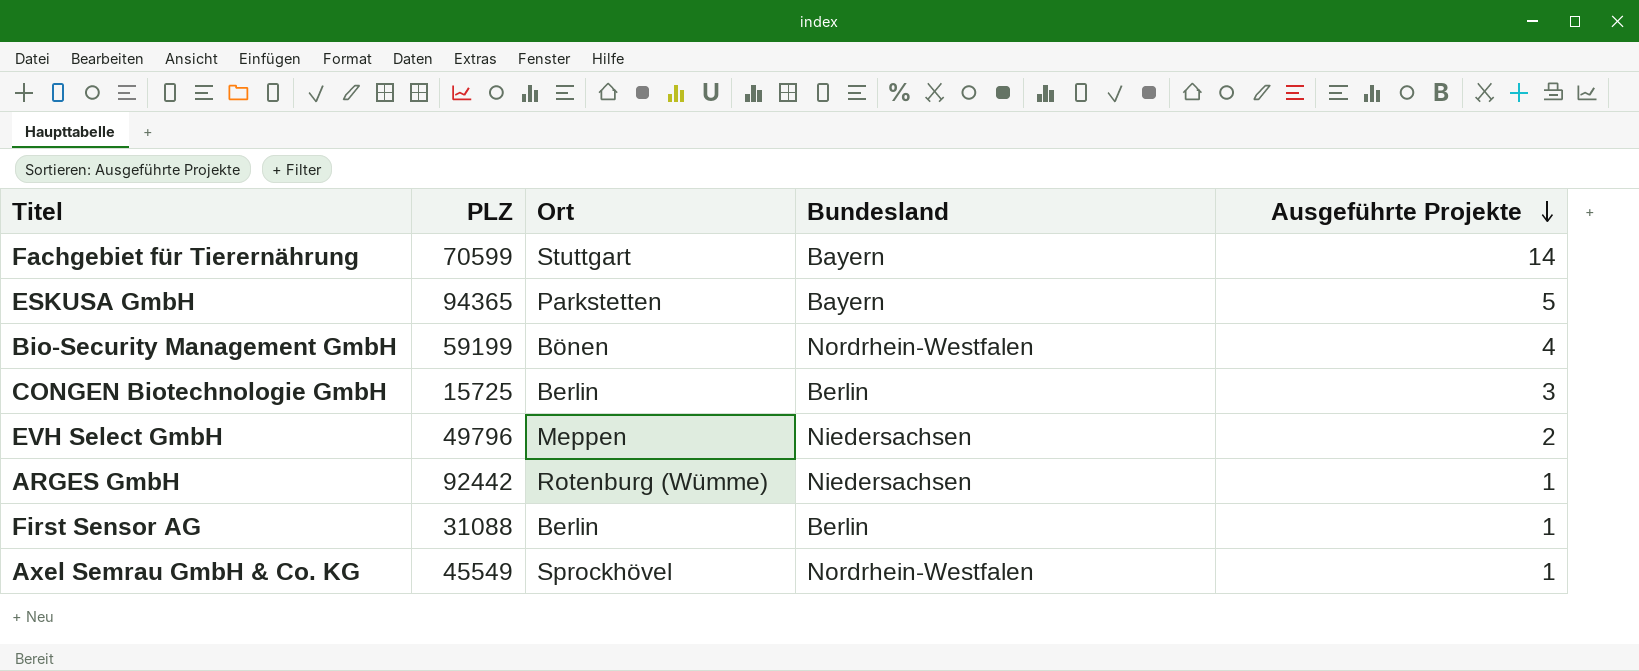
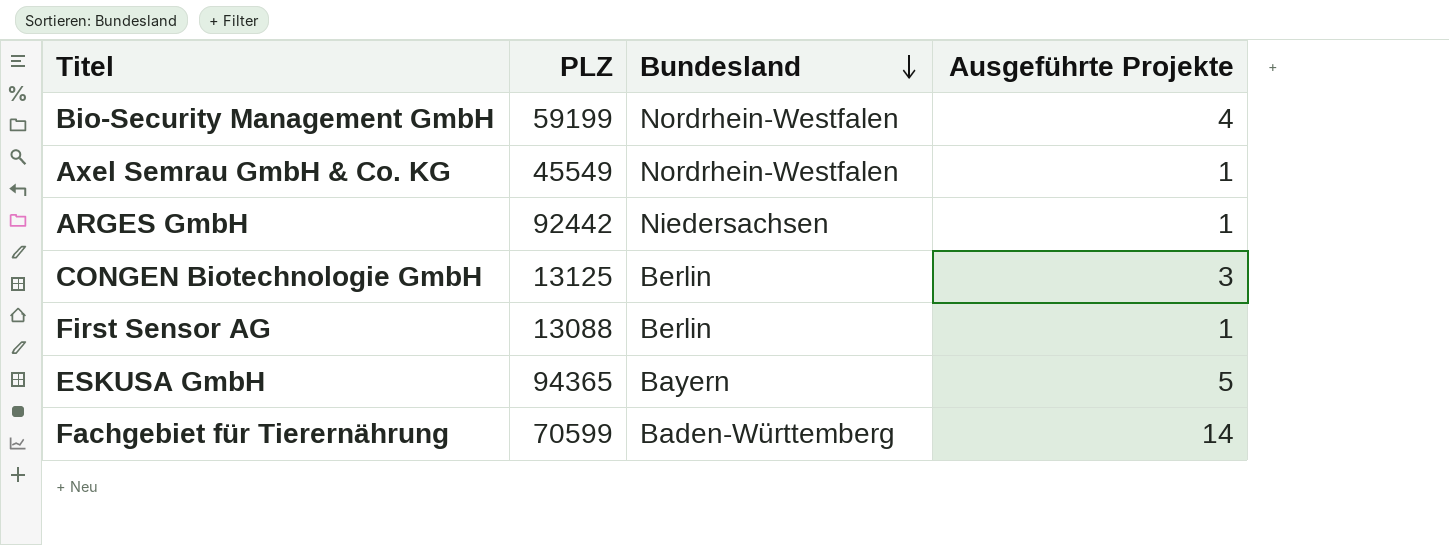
row order: Ausgeführte Projekte descending -> Bundesland descending
column Ort | position: 3 -> none
row EVH Select GmbH: 49796 | Meppen | Niedersachsen | 2 -> none
CONGEN Biotechnologie GmbH | PLZ: 15725 -> 13125
First Sensor AG | PLZ: 31088 -> 13088
Fachgebiet für Tierernährung | Bundesland: Bayern -> Baden-Württemberg

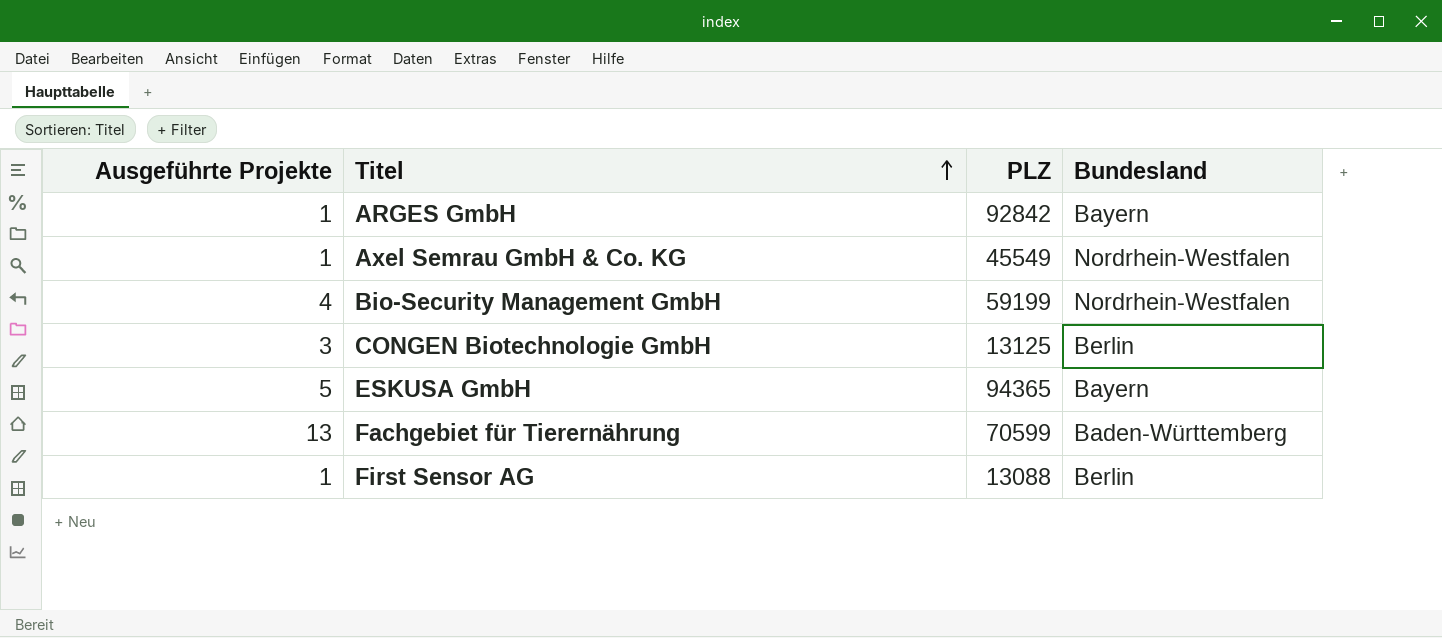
row order: Bundesland descending -> Titel ascending
column Ausgeführte Projekte | position: 4 -> 1
ARGES GmbH | PLZ: 92442 -> 92842
ARGES GmbH | Bundesland: Niedersachsen -> Bayern
Fachgebiet für Tierernährung | Ausgeführte Projekte: 14 -> 13

